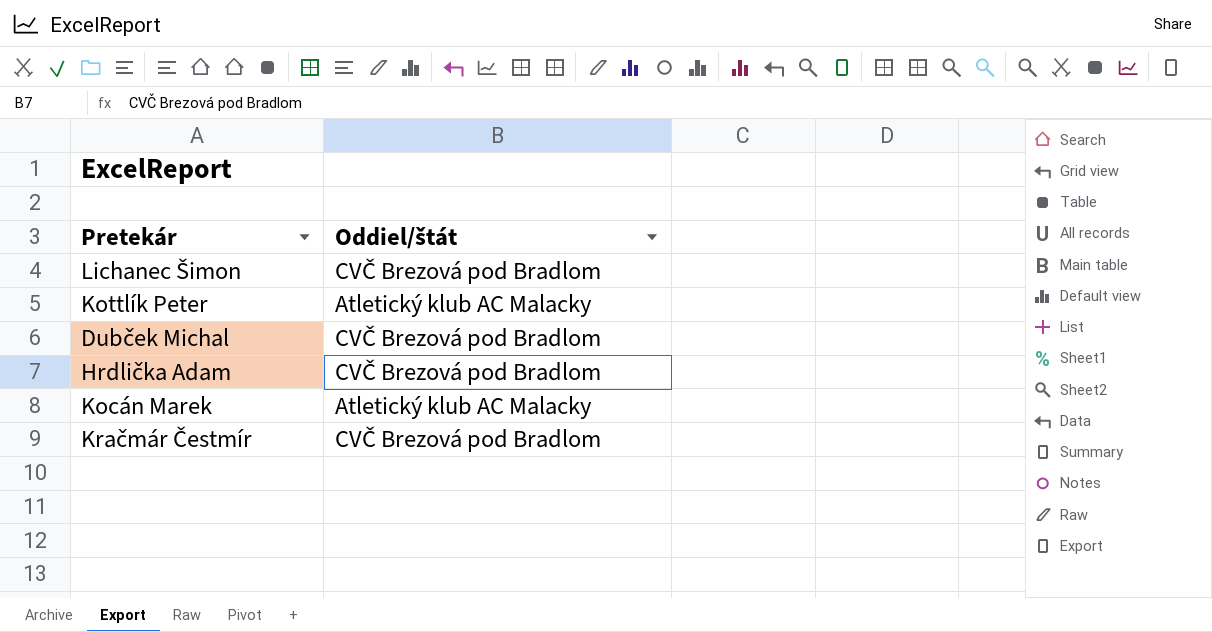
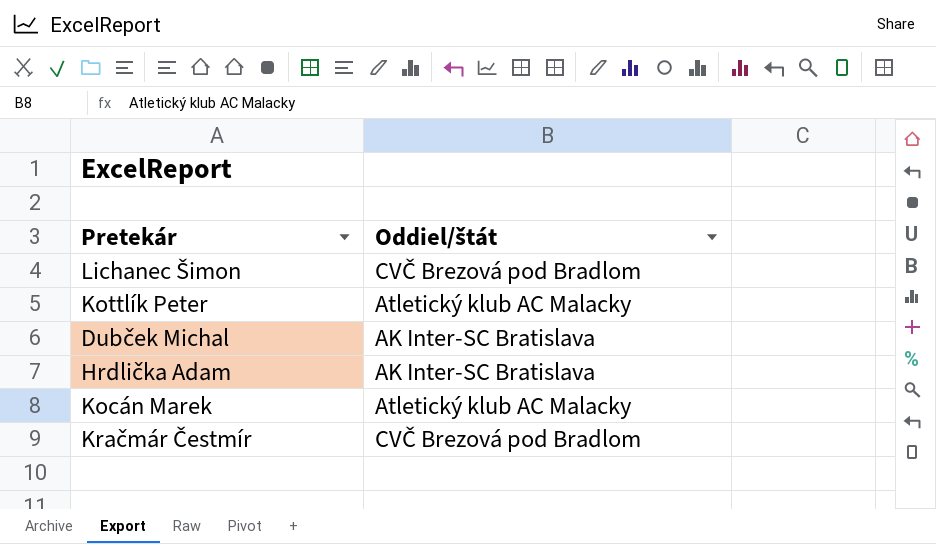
Dubček Michal | Oddiel/štát: CVČ Brezová pod Bradlom -> AK Inter-SC Bratislava
Hrdlička Adam | Oddiel/štát: CVČ Brezová pod Bradlom -> AK Inter-SC Bratislava

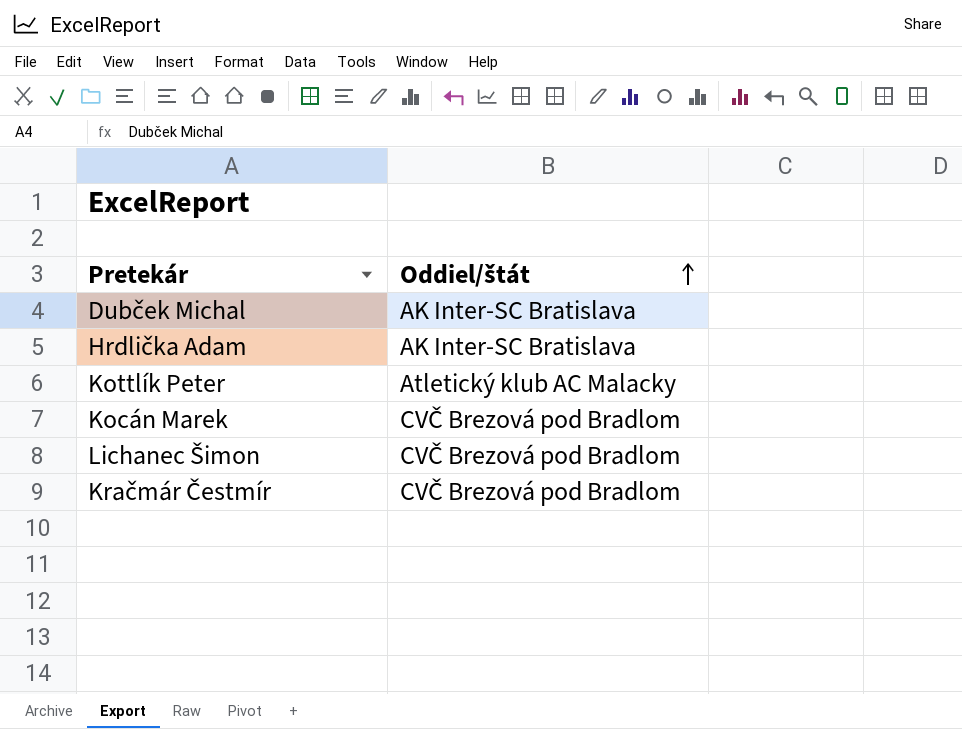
row order: none -> Oddiel/štát ascending
Kocán Marek | Oddiel/štát: Atletický klub AC Malacky -> CVČ Brezová pod Bradlom

